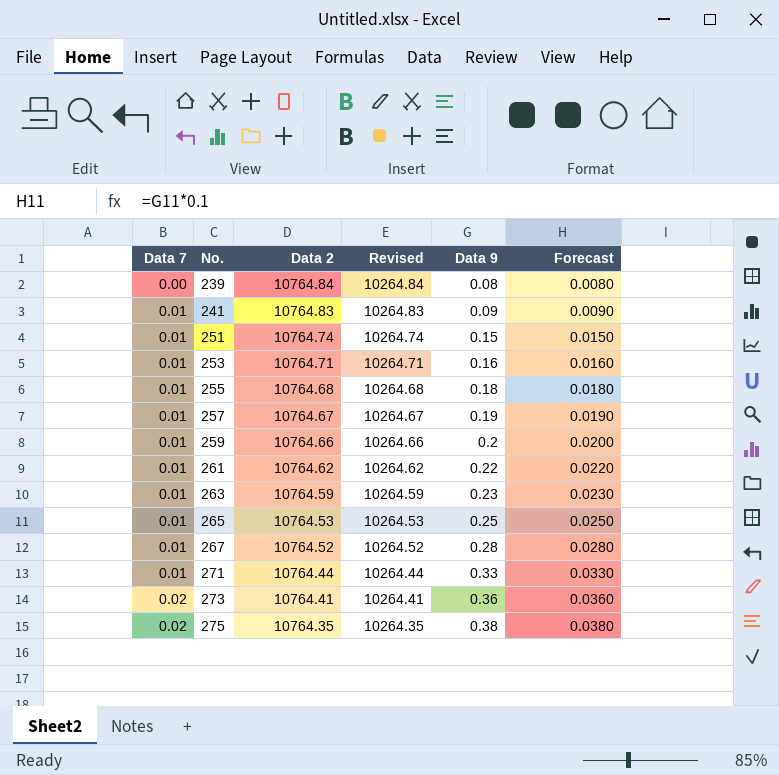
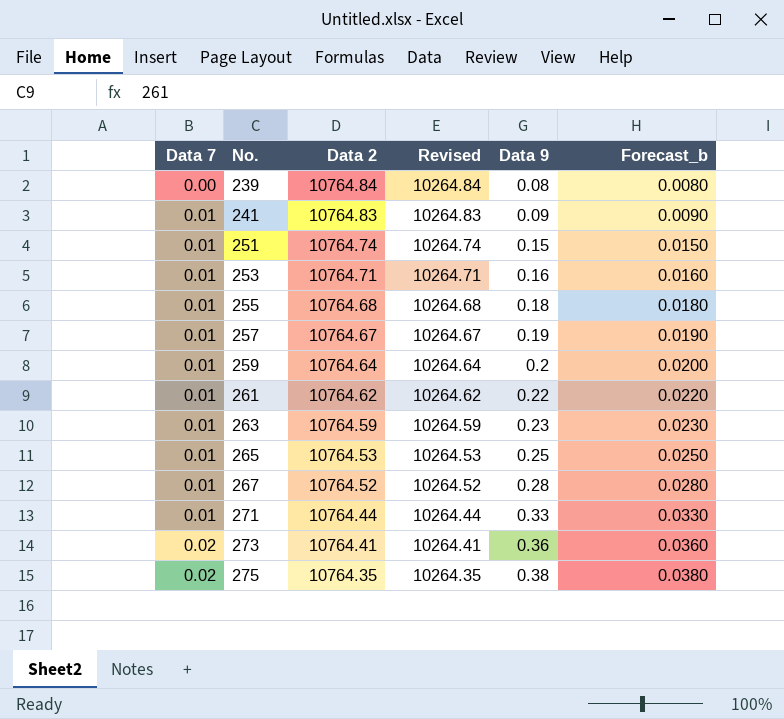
column name: Forecast -> Forecast_b
259 | Data 2: 10764.66 -> 10764.64
259 | Revised: 10264.66 -> 10264.64

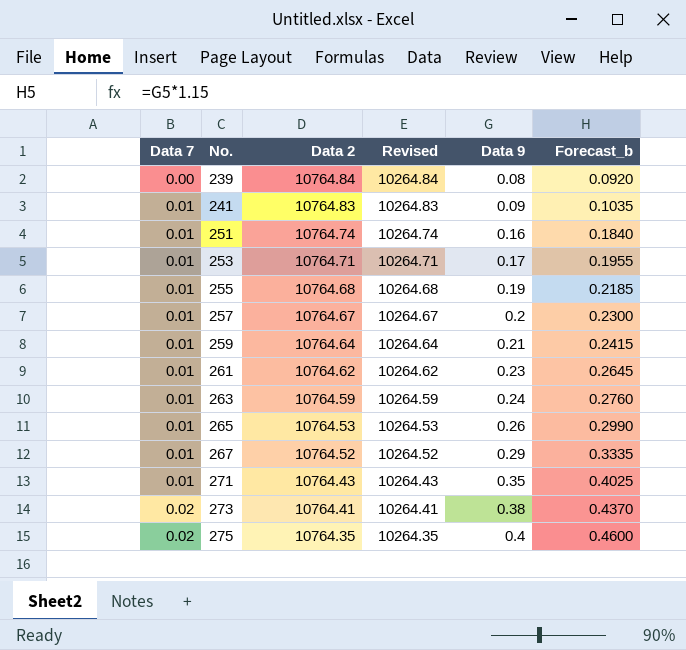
column Forecast_b | formula: [Data 9] * 0.1 -> [Data 9] * 1.15
251 | Data 9: 0.15 -> 0.16
253 | Data 9: 0.16 -> 0.17
255 | Data 9: 0.18 -> 0.19
257 | Data 9: 0.19 -> 0.2
259 | Data 9: 0.2 -> 0.21
261 | Data 9: 0.22 -> 0.23
263 | Data 9: 0.23 -> 0.24
265 | Data 9: 0.25 -> 0.26
267 | Data 9: 0.28 -> 0.29
271 | Data 2: 10764.44 -> 10764.43
271 | Revised: 10264.44 -> 10264.43
271 | Data 9: 0.33 -> 0.35
273 | Data 9: 0.36 -> 0.38
275 | Data 9: 0.38 -> 0.4

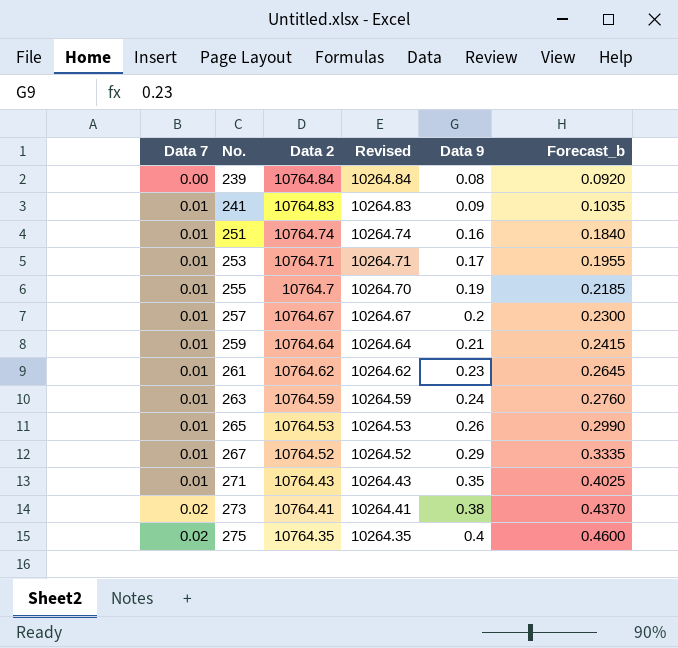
255 | Data 2: 10764.68 -> 10764.7
255 | Revised: 10264.68 -> 10264.70

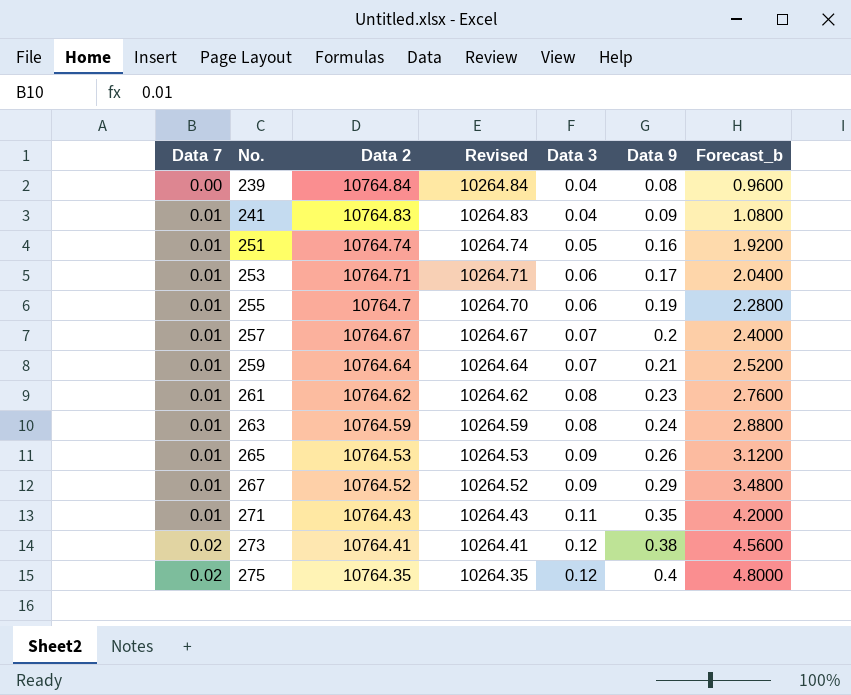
column Data 3 | position: none -> 5
column Forecast_b | formula: [Data 9] * 1.15 -> [Data 9] * 12

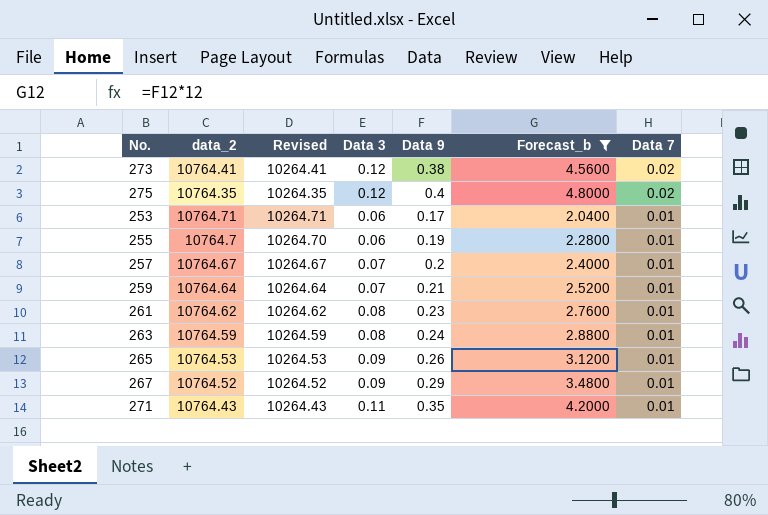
filter: none -> Forecast_b >= 2.0400
row order: Data 7 ascending -> Data 7 descending
column name: Data 2 -> data_2
column Data 7 | position: 1 -> 7

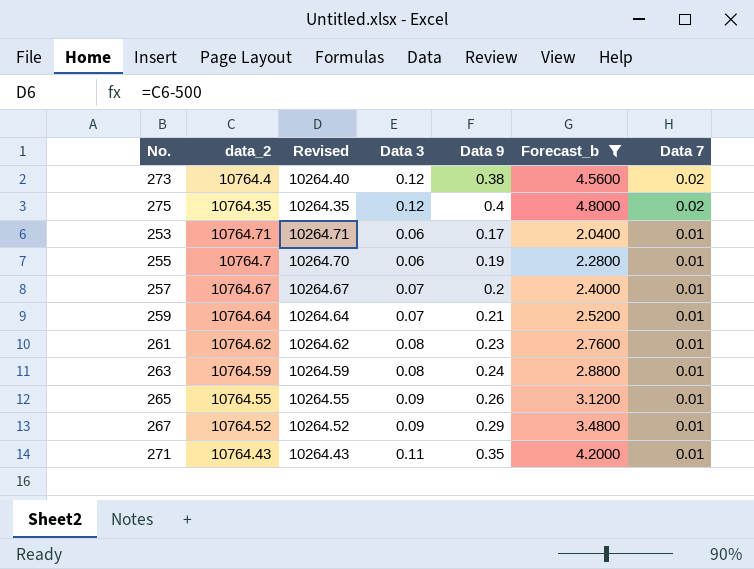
273 | data_2: 10764.41 -> 10764.4
273 | Revised: 10264.41 -> 10264.40
265 | data_2: 10764.53 -> 10764.55
265 | Revised: 10264.53 -> 10264.55

